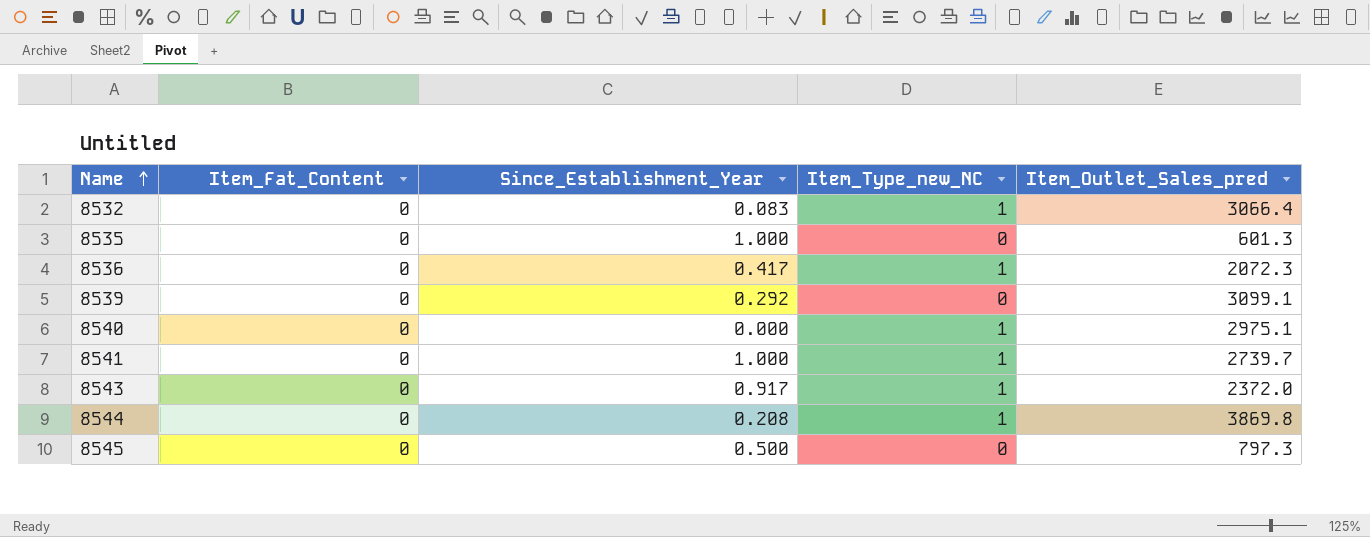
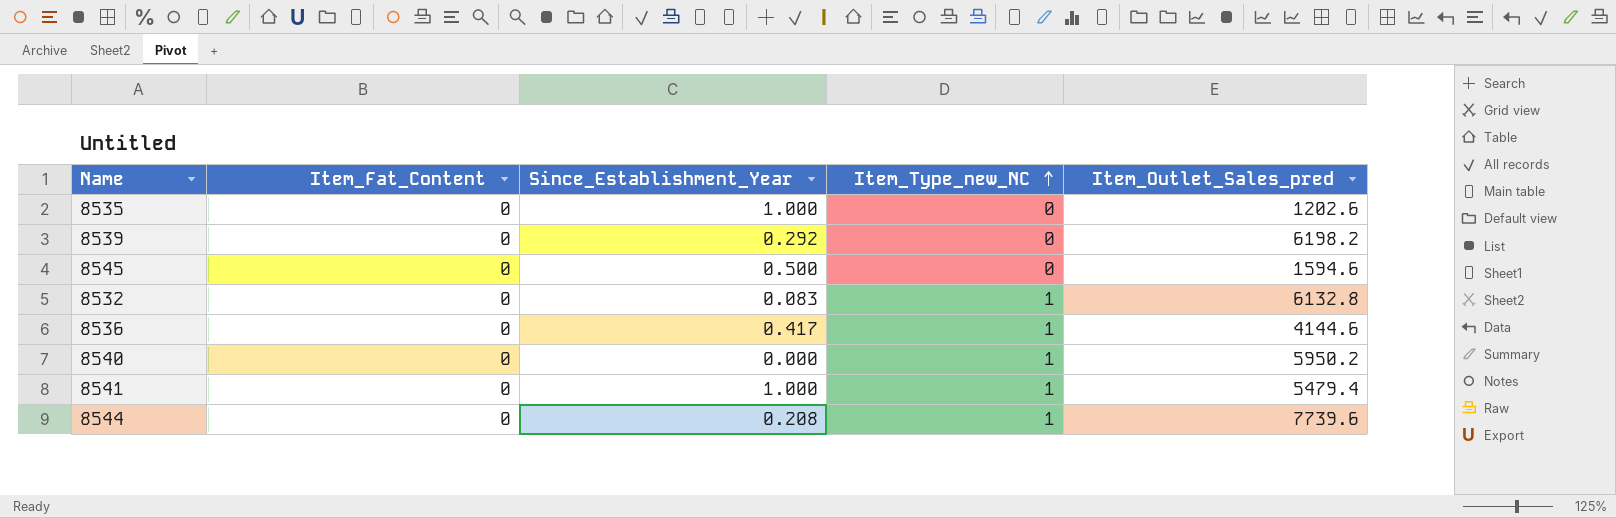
row order: Name ascending -> Item_Type_new_NC ascending
row 8543: 0 | 0.917 | 1 | 2372.0 -> none
8535 | Item_Outlet_Sales_pred: 601.3 -> 1202.6
8539 | Item_Outlet_Sales_pred: 3099.1 -> 6198.2
8545 | Item_Outlet_Sales_pred: 797.3 -> 1594.6
8532 | Item_Outlet_Sales_pred: 3066.4 -> 6132.8
8536 | Item_Outlet_Sales_pred: 2072.3 -> 4144.6
8540 | Item_Outlet_Sales_pred: 2975.1 -> 5950.2
8541 | Item_Outlet_Sales_pred: 2739.7 -> 5479.4
8544 | Item_Outlet_Sales_pred: 3869.8 -> 7739.6

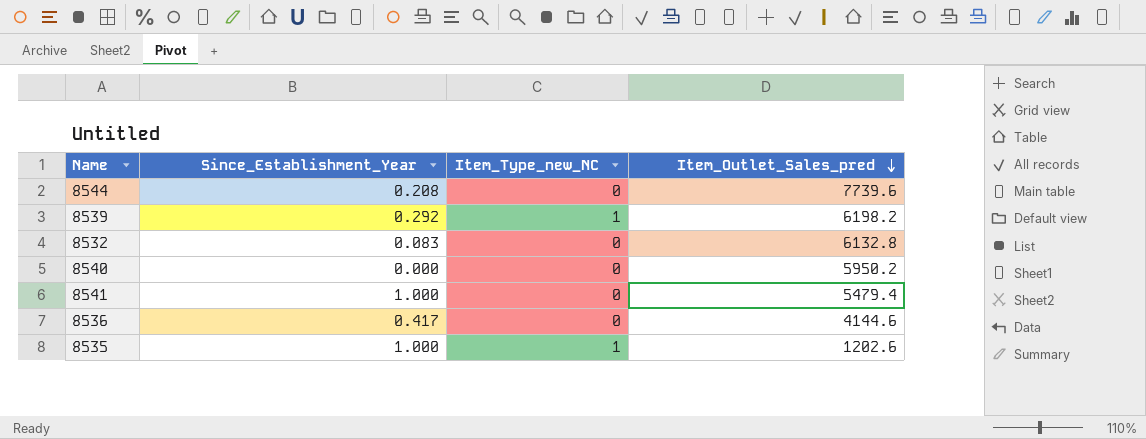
row order: Item_Type_new_NC ascending -> Item_Outlet_Sales_pred descending
column Item_Fat_Content | position: 2 -> none
row 8545: 0 | 0.500 | 0 | 1594.6 -> none
8544 | Item_Type_new_NC: 1 -> 0
8539 | Item_Type_new_NC: 0 -> 1
8532 | Item_Type_new_NC: 1 -> 0
8540 | Item_Type_new_NC: 1 -> 0
8541 | Item_Type_new_NC: 1 -> 0
8536 | Item_Type_new_NC: 1 -> 0
8535 | Item_Type_new_NC: 0 -> 1

